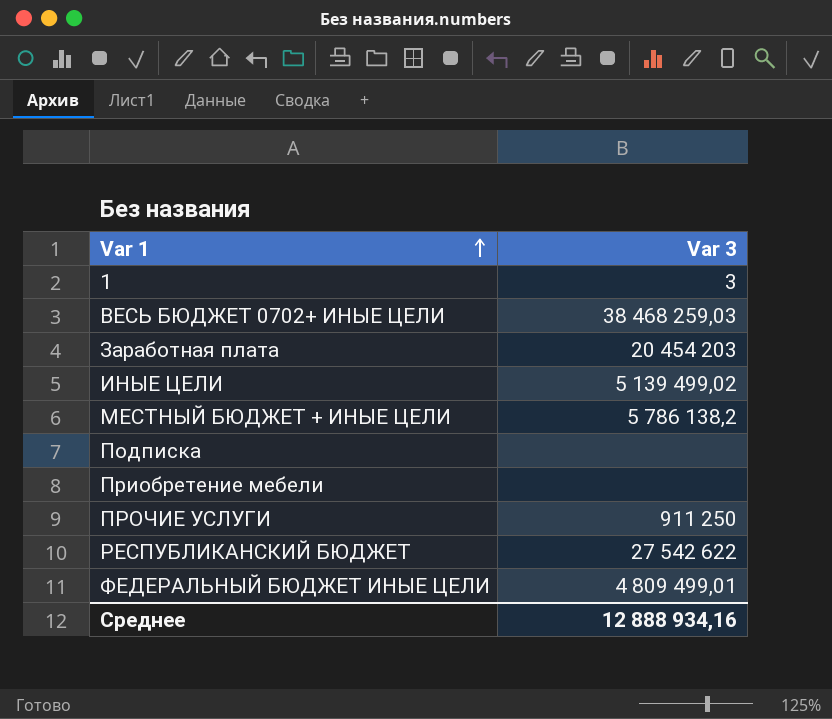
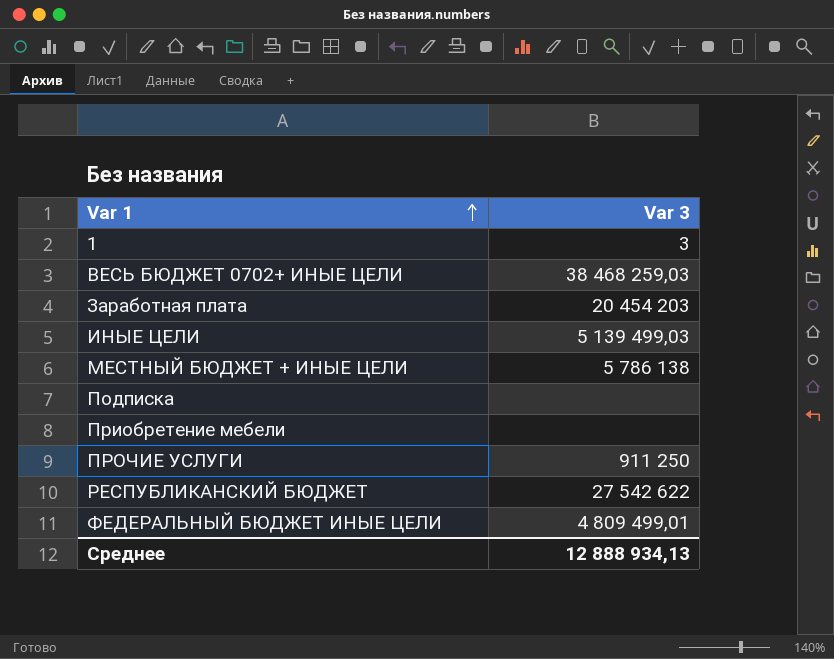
ИНЫЕ ЦЕЛИ | Var 3: 5 139 499,02 -> 5 139 499,03
МЕСТНЫЙ БЮДЖЕТ + ИНЫЕ ЦЕЛИ | Var 3: 5 786 138,2 -> 5 786 138
Среднее | Var 3: 12 888 934,16 -> 12 888 934,13

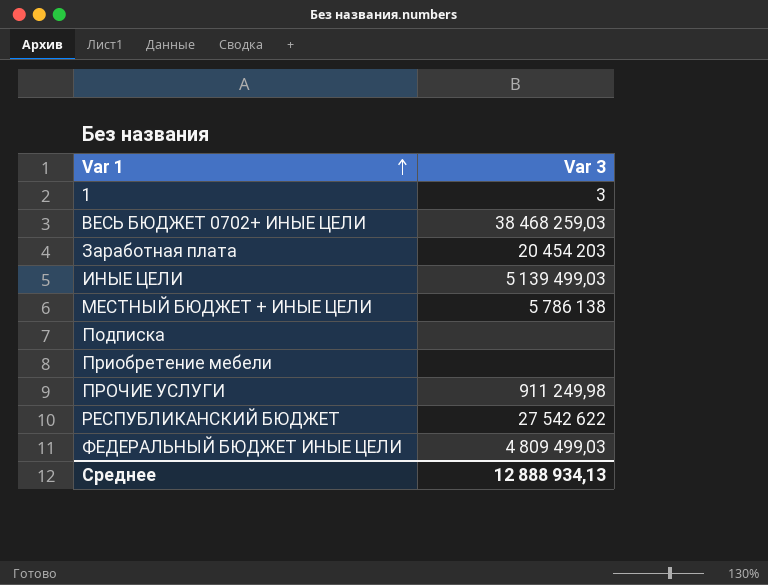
ПРОЧИЕ УСЛУГИ | Var 3: 911 250 -> 911 249,98
ФЕДЕРАЛЬНЫЙ БЮДЖЕТ ИНЫЕ ЦЕЛИ | Var 3: 4 809 499,01 -> 4 809 499,03

